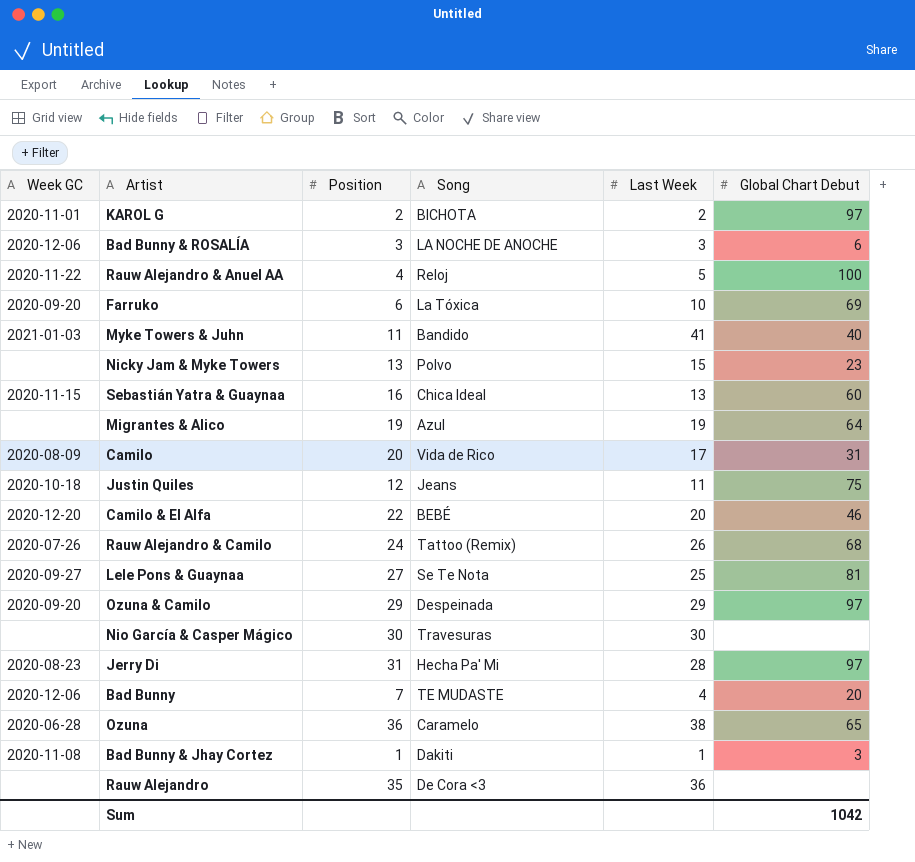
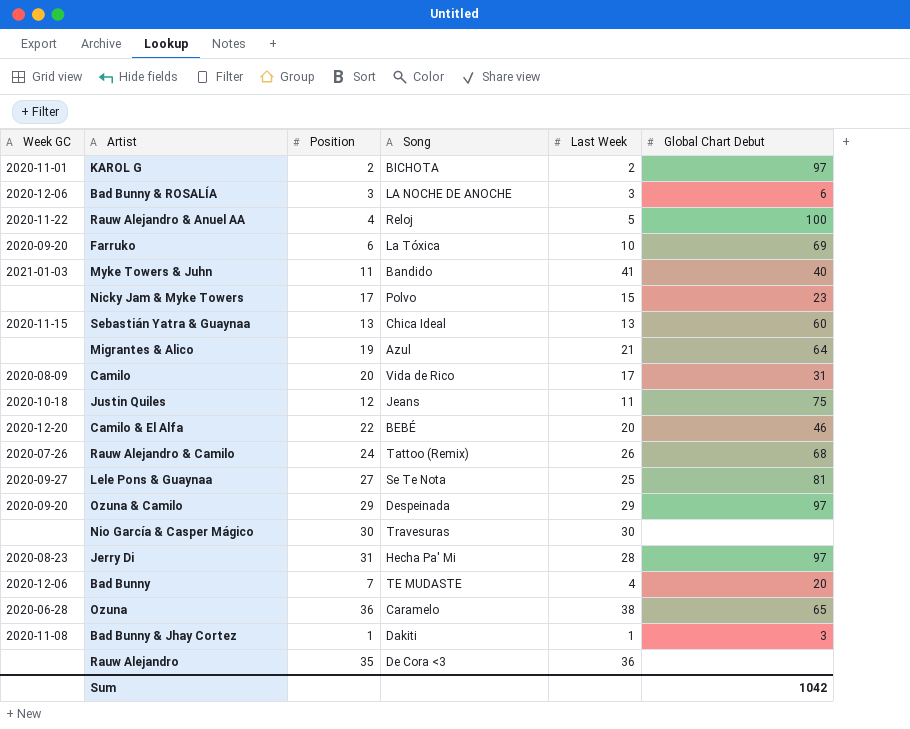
Nicky Jam & Myke Towers | Position: 13 -> 17
Sebastián Yatra & Guaynaa | Position: 16 -> 13
Migrantes & Alico | Last Week: 19 -> 21

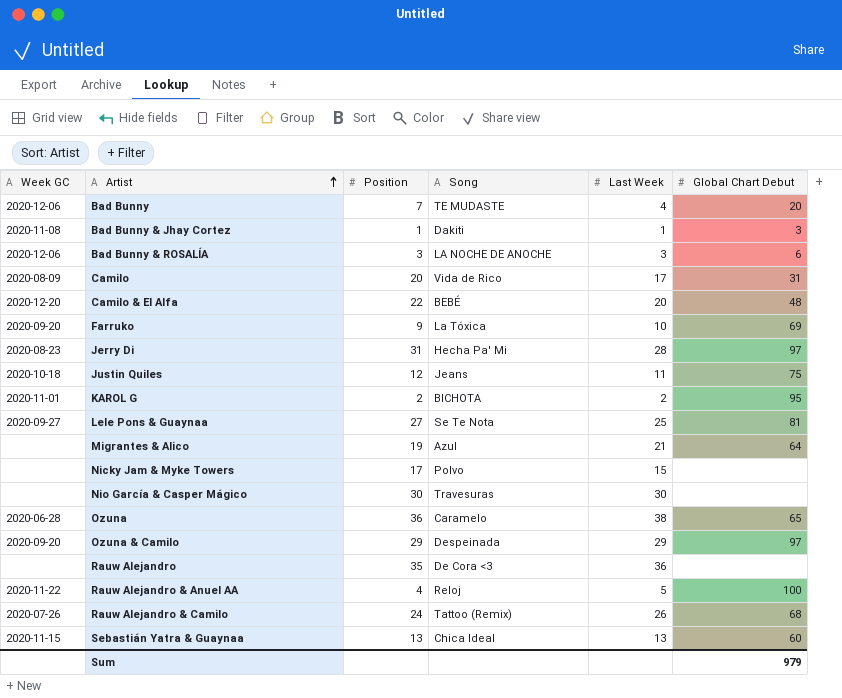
row order: none -> Artist ascending
row Myke Towers & Juhn: 2021-01-03 | 11 | Bandido | 41 | 40 -> none
Camilo & El Alfa | Global Chart Debut: 46 -> 48
Farruko | Position: 6 -> 9
KAROL G | Global Chart Debut: 97 -> 95
Nicky Jam & Myke Towers | Global Chart Debut: 23 -> none
Sum | Global Chart Debut: 1042 -> 979

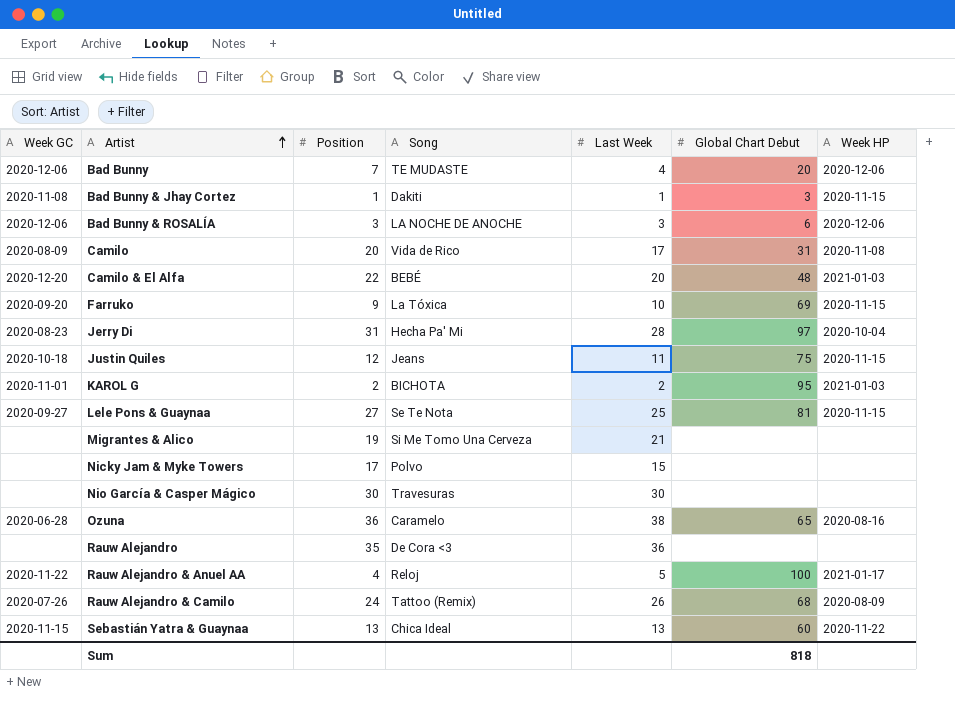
column Week HP | position: none -> 7
row Ozuna & Camilo: 2020-09-20 | 29 | Despeinada | 29 | 97 -> none
Migrantes & Alico | Song: Azul -> Si Me Tomo Una Cerveza
Migrantes & Alico | Global Chart Debut: 64 -> none
Sum | Global Chart Debut: 979 -> 818

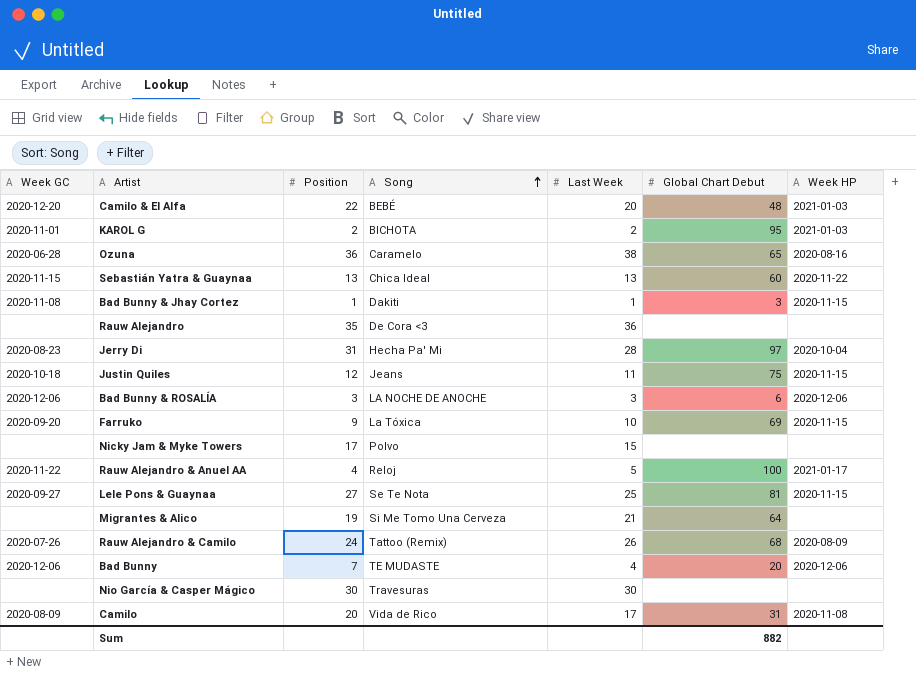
row order: Artist ascending -> Song ascending
Migrantes & Alico | Global Chart Debut: none -> 64
Sum | Global Chart Debut: 818 -> 882

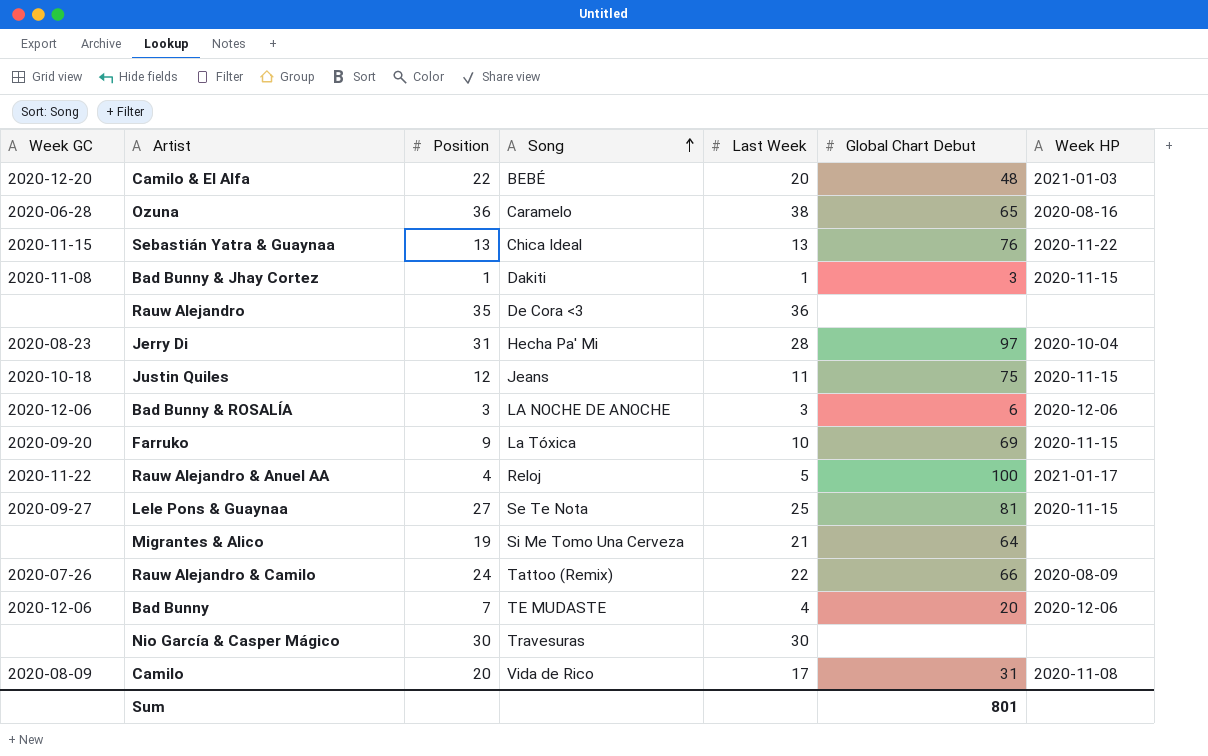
row KAROL G: 2020-11-01 | 2 | BICHOTA | 2 | 95 | 2021-01-03 -> none
row Nicky Jam & Myke Towers: none | 17 | Polvo | 15 | none | none -> none
Sebastián Yatra & Guaynaa | Global Chart Debut: 60 -> 76
Rauw Alejandro & Camilo | Last Week: 26 -> 22
Rauw Alejandro & Camilo | Global Chart Debut: 68 -> 66
Sum | Global Chart Debut: 882 -> 801

